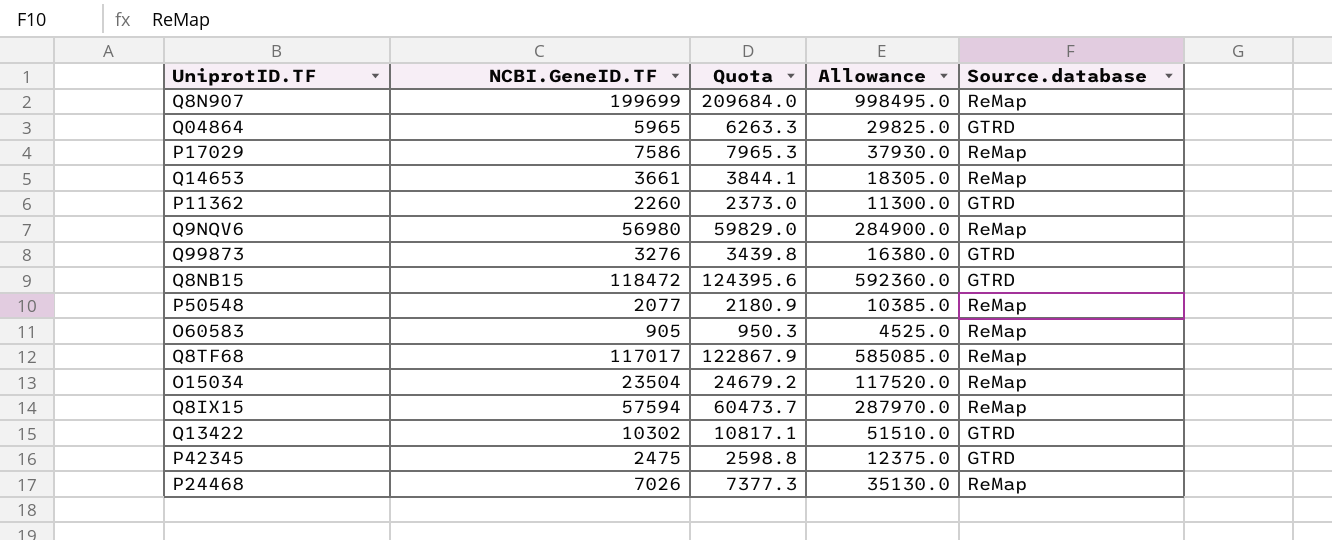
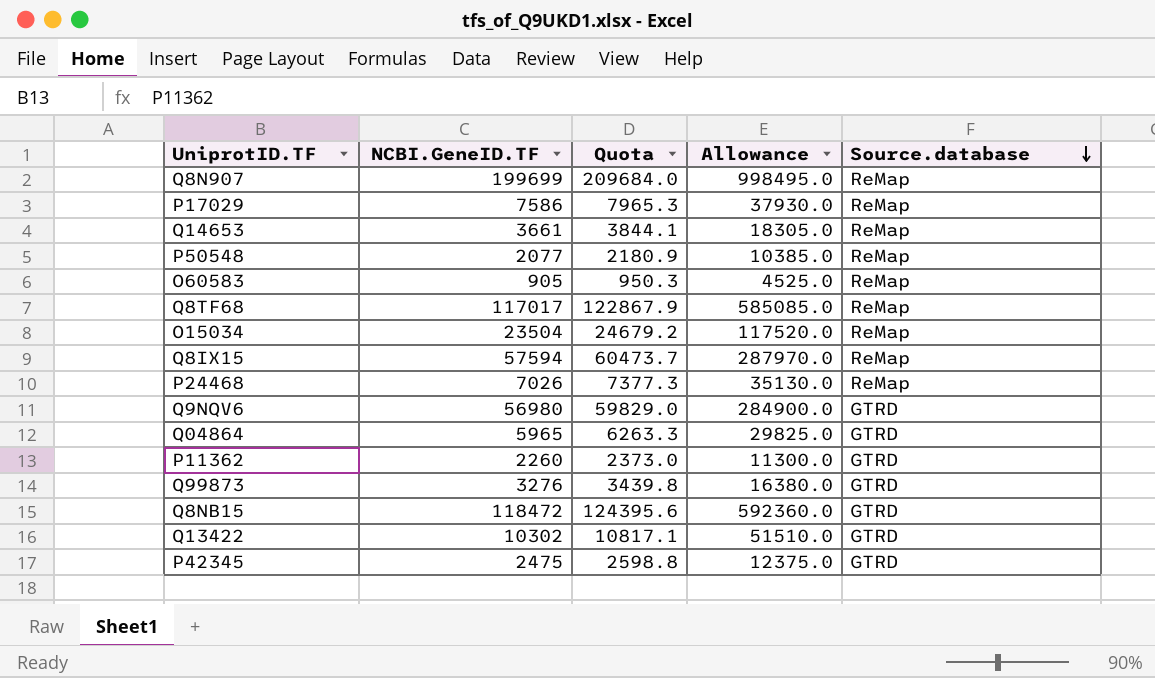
row order: none -> Source.database descending
Q9NQV6 | Source.database: ReMap -> GTRD

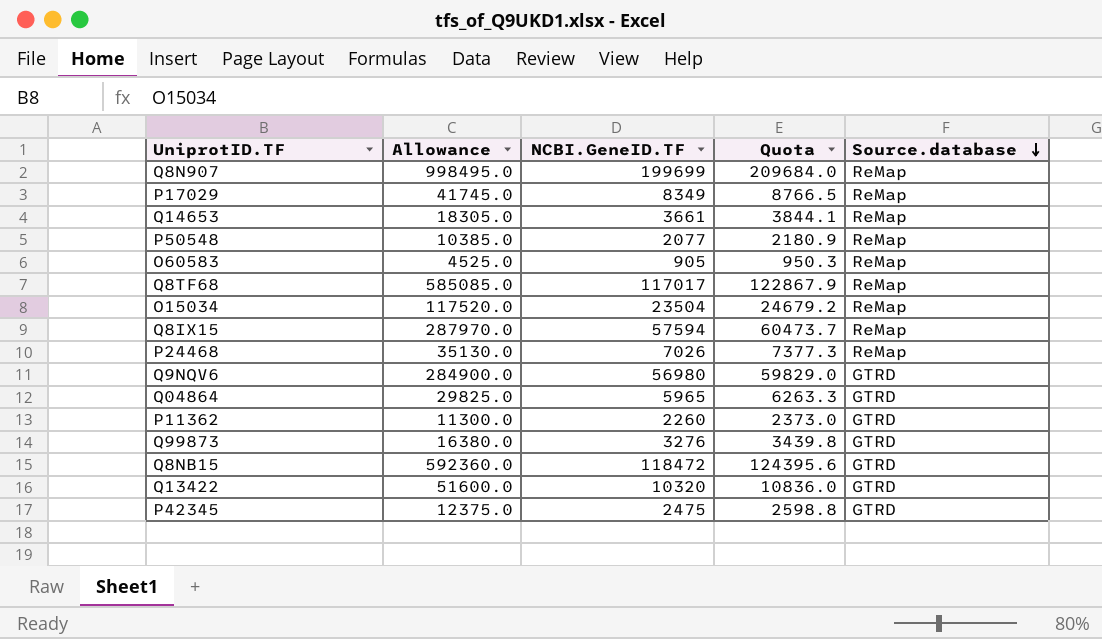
column Allowance | position: 4 -> 2
P17029 | Allowance: 37930.0 -> 41745.0
P17029 | NCBI.GeneID.TF: 7586 -> 8349
P17029 | Quota: 7965.3 -> 8766.5
Q13422 | Allowance: 51510.0 -> 51600.0
Q13422 | NCBI.GeneID.TF: 10302 -> 10320
Q13422 | Quota: 10817.1 -> 10836.0

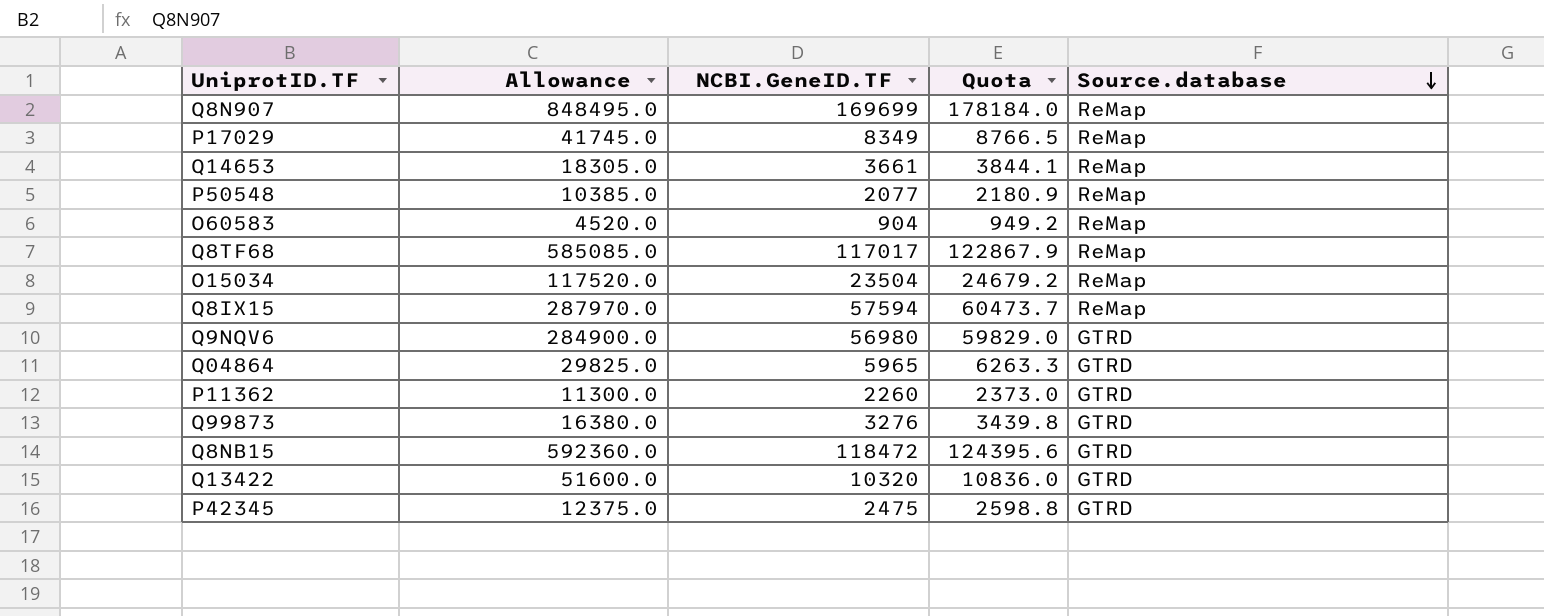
row P24468: 35130.0 | 7026 | 7377.3 | ReMap -> none
Q8N907 | Allowance: 998495.0 -> 848495.0
Q8N907 | NCBI.GeneID.TF: 199699 -> 169699
Q8N907 | Quota: 209684.0 -> 178184.0
O60583 | Allowance: 4525.0 -> 4520.0
O60583 | NCBI.GeneID.TF: 905 -> 904
O60583 | Quota: 950.3 -> 949.2

